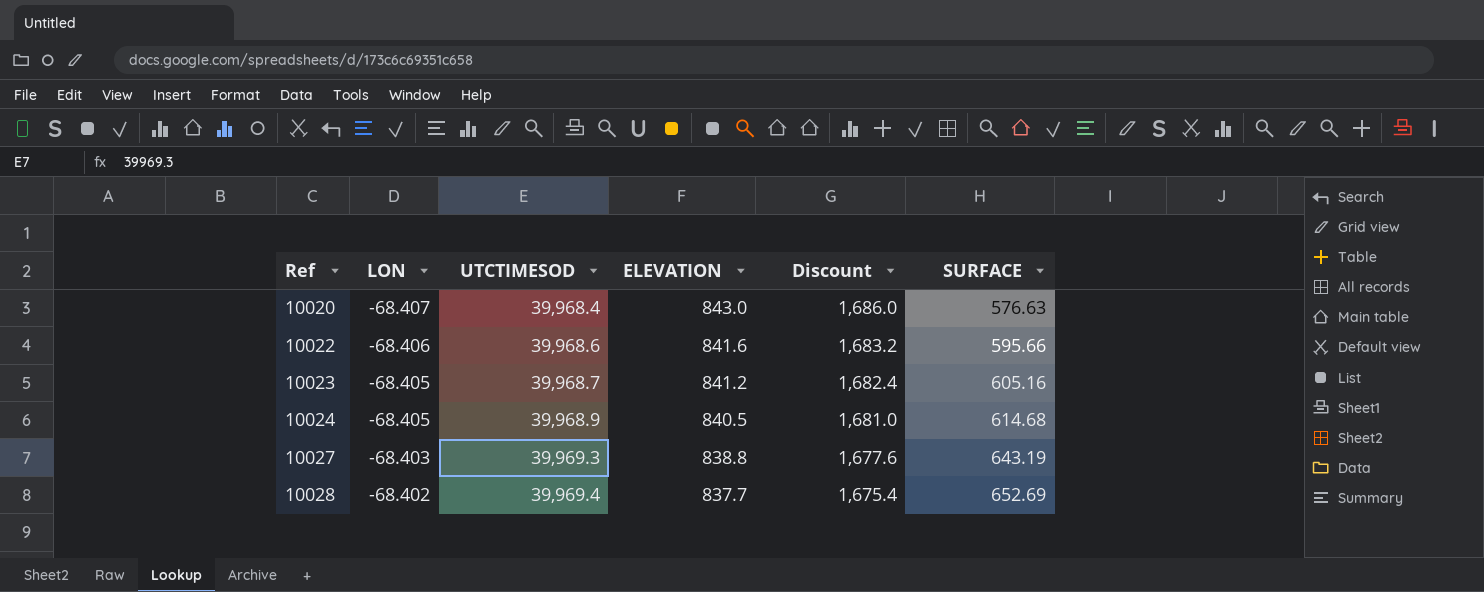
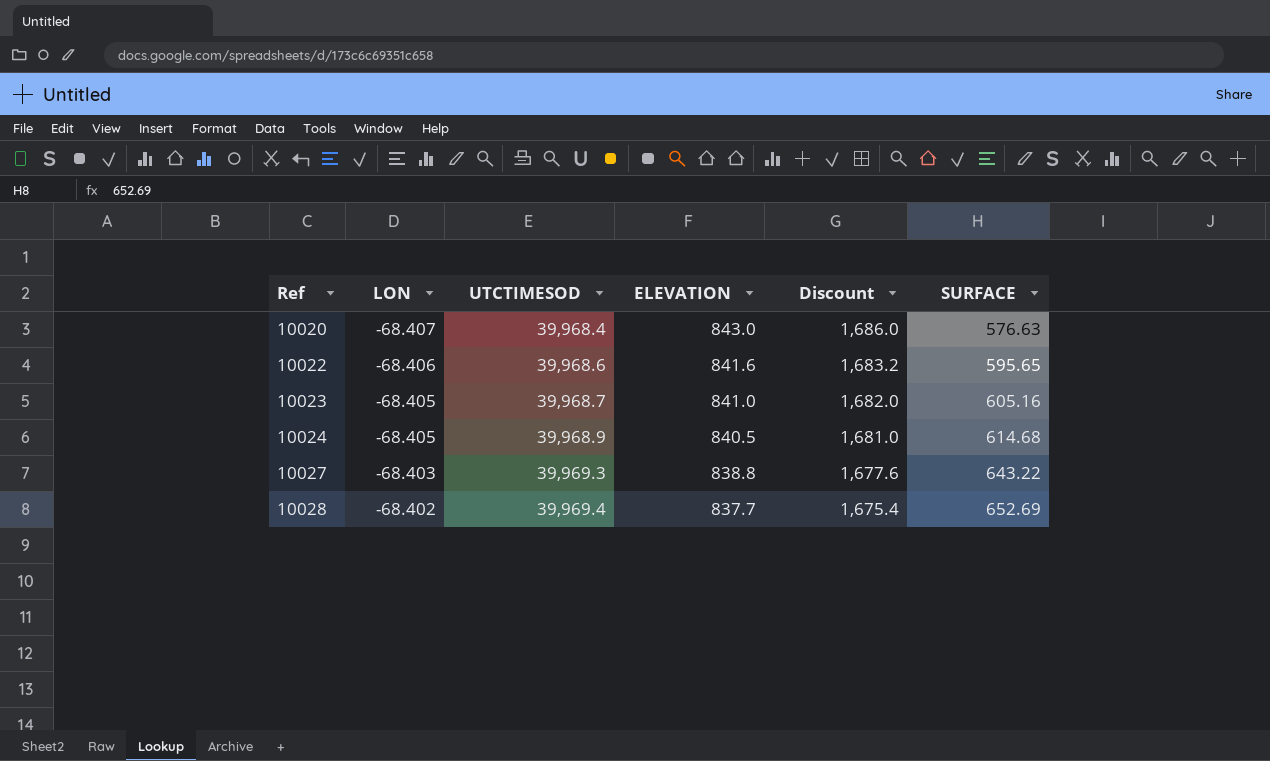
10022 | SURFACE: 595.66 -> 595.65
10023 | ELEVATION: 841.2 -> 841.0
10023 | Discount: 1,682.4 -> 1,682.0
10027 | SURFACE: 643.19 -> 643.22

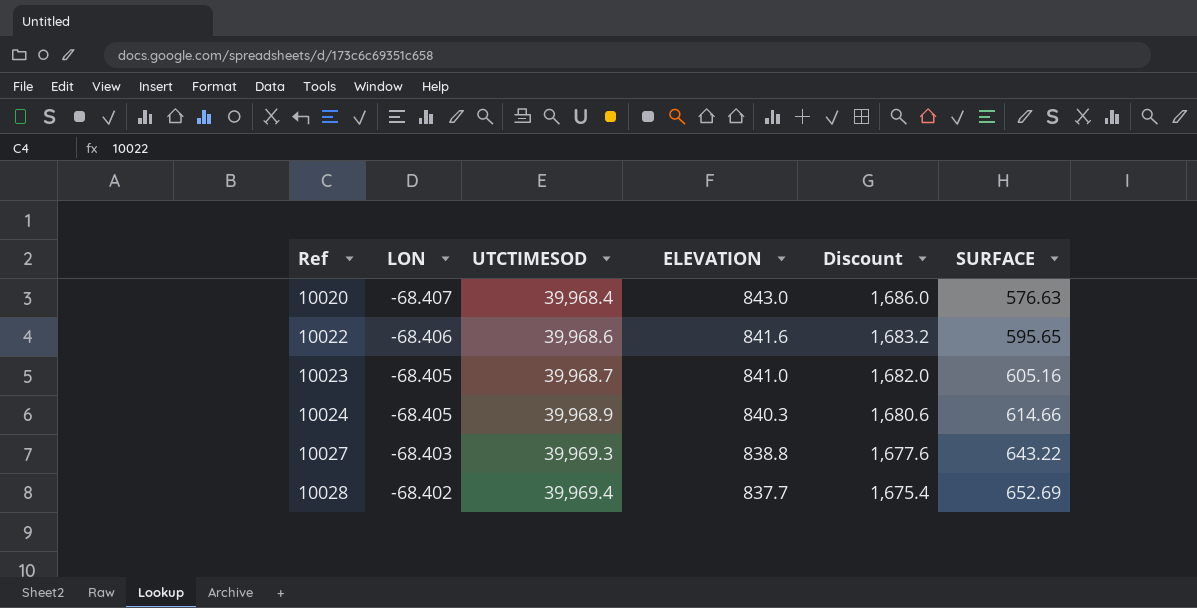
10024 | ELEVATION: 840.5 -> 840.3
10024 | Discount: 1,681.0 -> 1,680.6
10024 | SURFACE: 614.68 -> 614.66

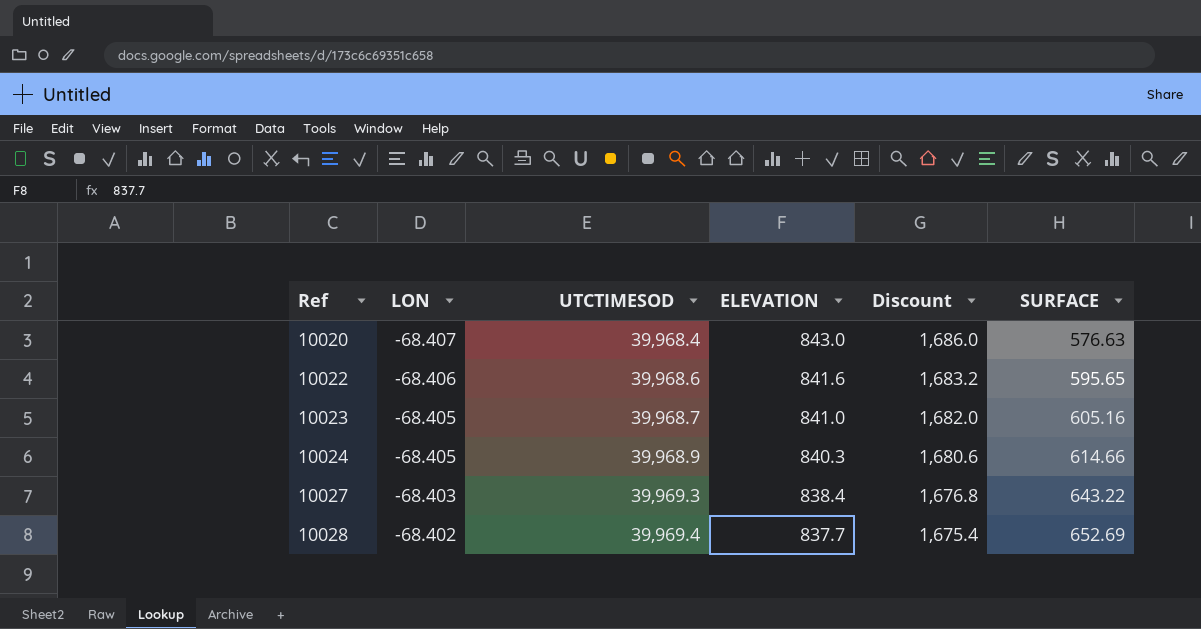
10027 | ELEVATION: 838.8 -> 838.4
10027 | Discount: 1,677.6 -> 1,676.8

